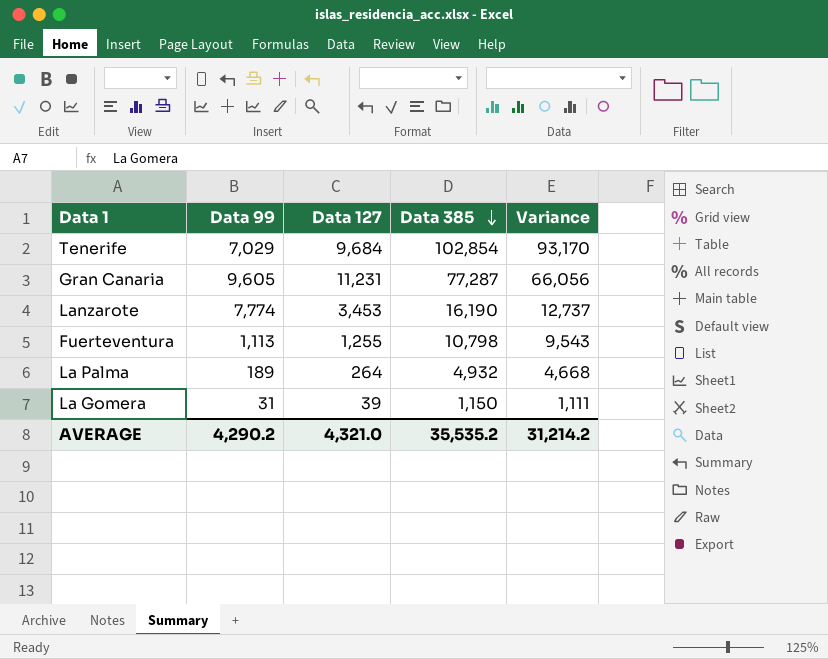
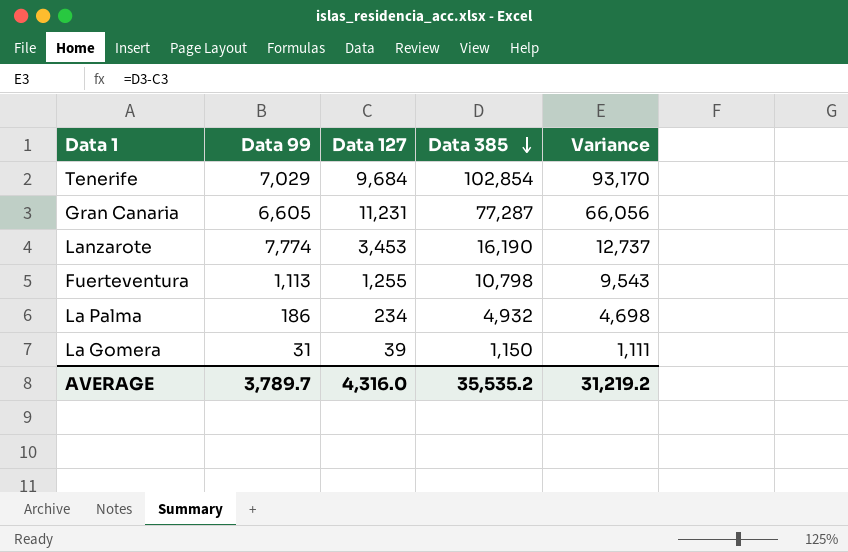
Gran Canaria | Data 99: 9,605 -> 6,605
La Palma | Data 99: 189 -> 186
La Palma | Data 127: 264 -> 234
La Palma | Variance: 4,668 -> 4,698
AVERAGE | Data 99: 4,290.2 -> 3,789.7
AVERAGE | Data 127: 4,321.0 -> 4,316.0
AVERAGE | Variance: 31,214.2 -> 31,219.2

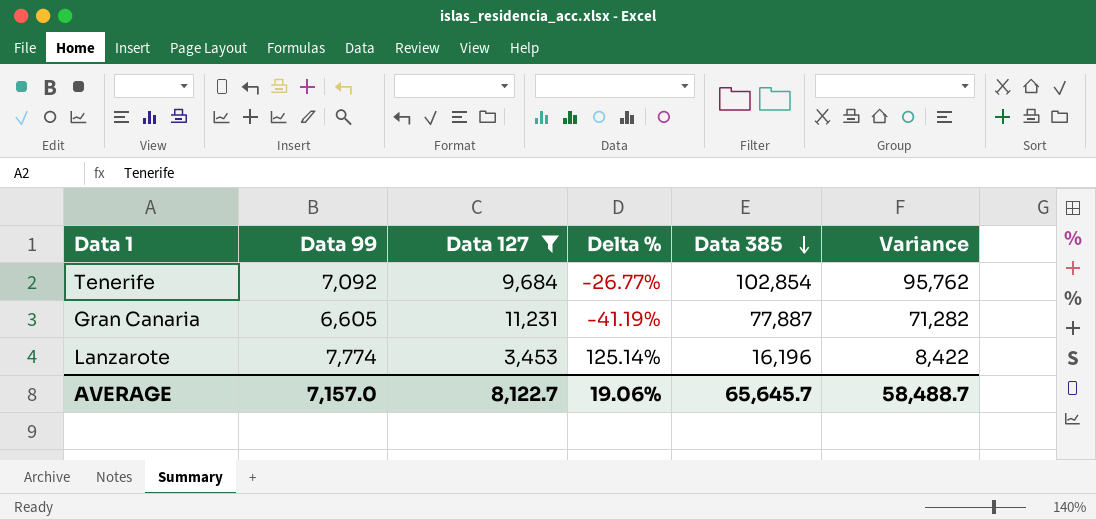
filter: none -> Data 127 >= 3,453
column Delta % | formula: none -> ([Data 99] - [Data 127]) / [Data 127]
column Variance | formula: [Data 385] - [Data 127] -> [Data 385] - [Data 99]
Tenerife | Data 99: 7,029 -> 7,092
Gran Canaria | Data 385: 77,287 -> 77,887
Lanzarote | Data 385: 16,190 -> 16,196
AVERAGE | Data 99: 3,789.7 -> 7,157.0
AVERAGE | Data 127: 4,316.0 -> 8,122.7
AVERAGE | Data 385: 35,535.2 -> 65,645.7
AVERAGE | Variance: 31,219.2 -> 58,488.7

